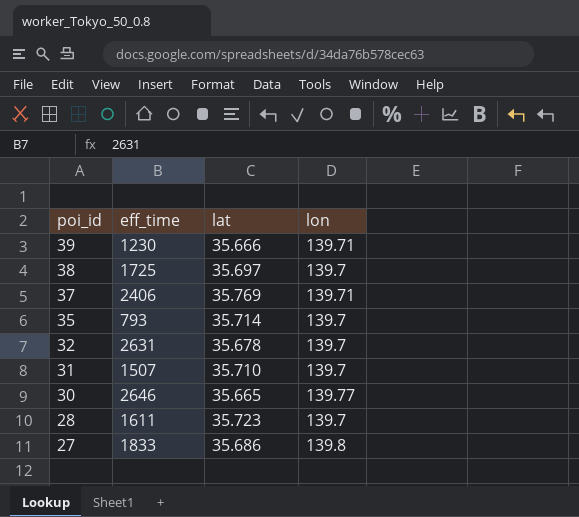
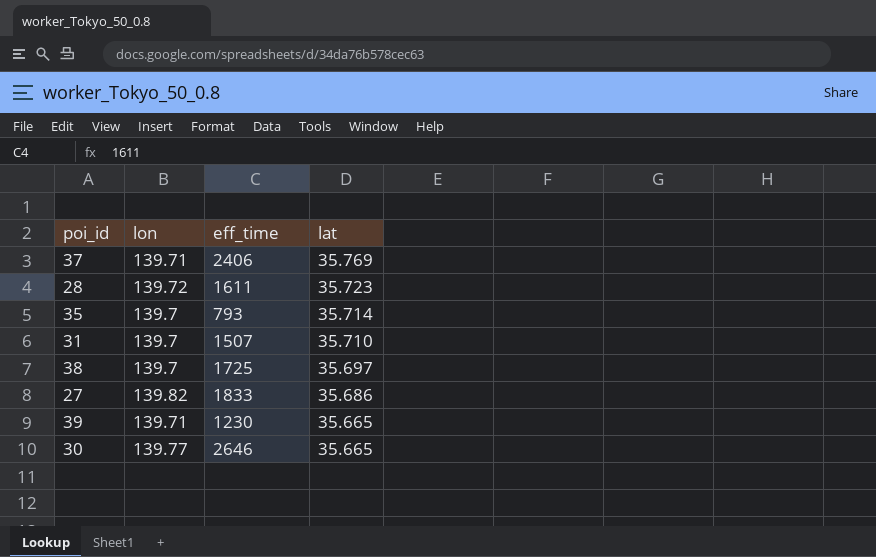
row order: poi_id descending -> lat descending
column lon | position: 4 -> 2
row 32: 2631 | 35.678 | 139.7 -> none
28 | lon: 139.7 -> 139.72
27 | lon: 139.8 -> 139.82
39 | lat: 35.666 -> 35.665

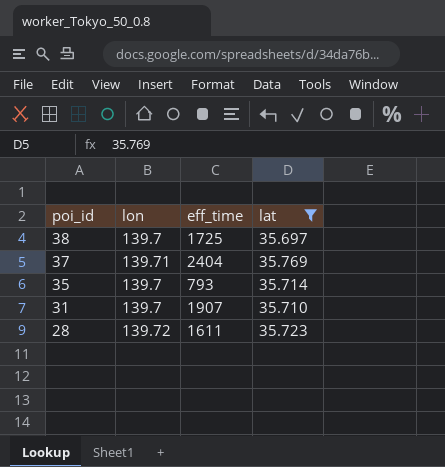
filter: none -> lat >= 35.697
row order: lat descending -> poi_id descending
37 | eff_time: 2406 -> 2404
31 | eff_time: 1507 -> 1907

